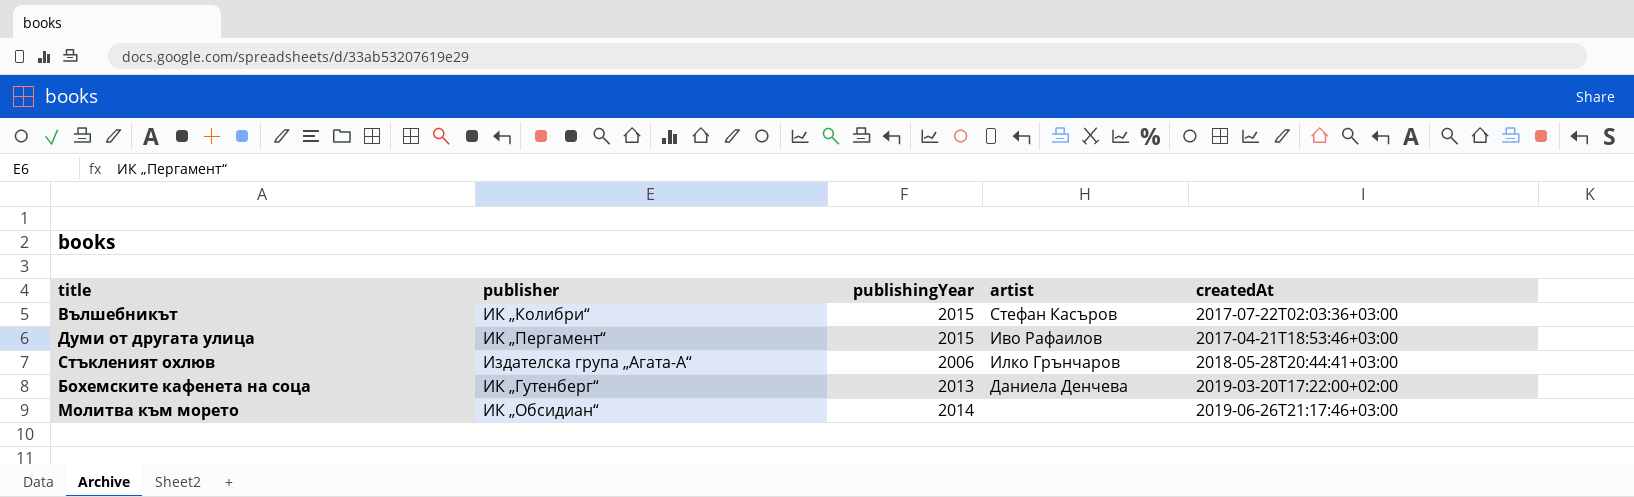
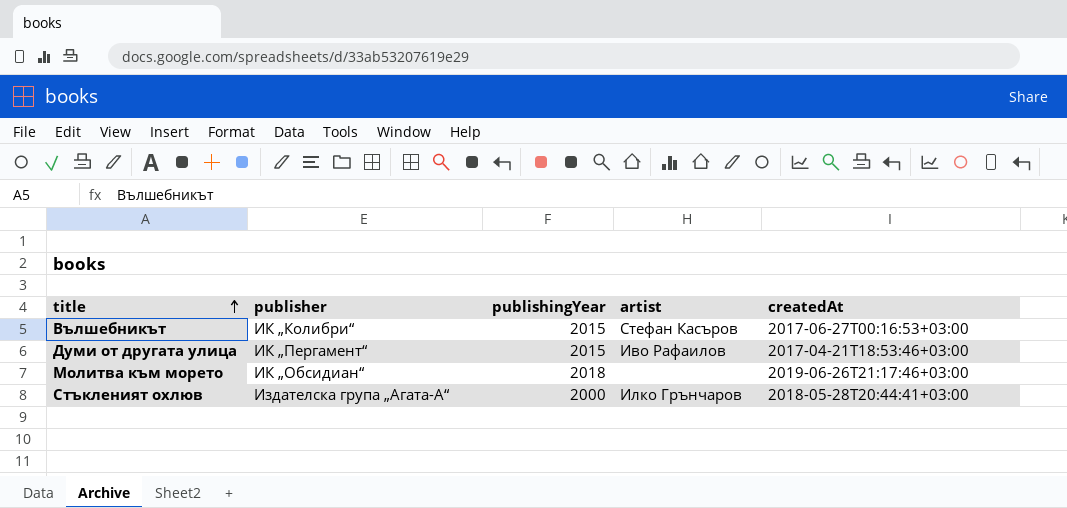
row order: none -> title ascending
row Бохемските кафенета на соца: ИК „Гутенберг“ | 2013 | Даниела Денчева | 2019-03-20T17:22:00+02:00 -> none
Вълшебникът | createdAt: 2017-07-22T02:03:36+03:00 -> 2017-06-27T00:16:53+03:00
Молитва към морето | publishingYear: 2014 -> 2018
Стъкленият охлюв | publishingYear: 2006 -> 2000

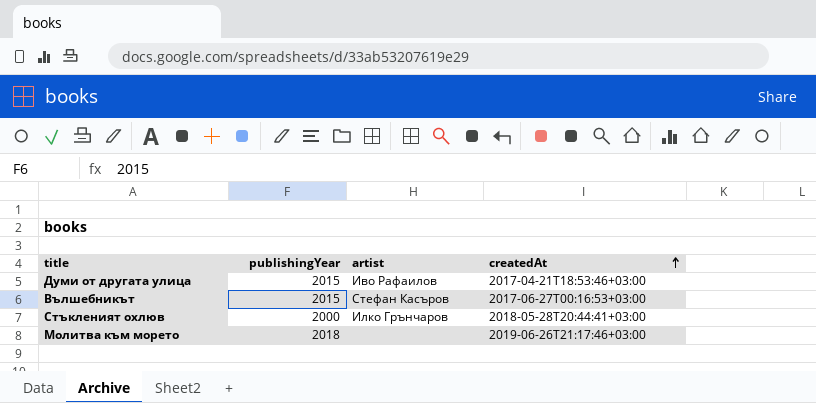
row order: title ascending -> createdAt ascending
column publisher | position: 2 -> none

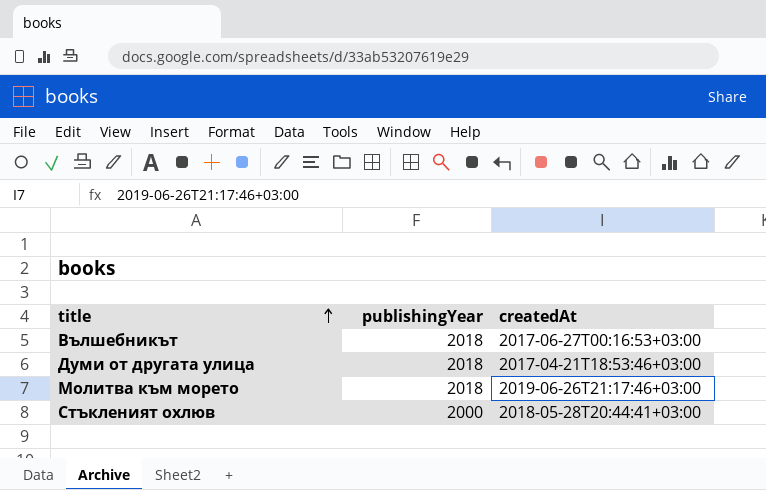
row order: createdAt ascending -> title ascending
column artist | position: 3 -> none
Вълшебникът | publishingYear: 2015 -> 2018
Думи от другата улица | publishingYear: 2015 -> 2018

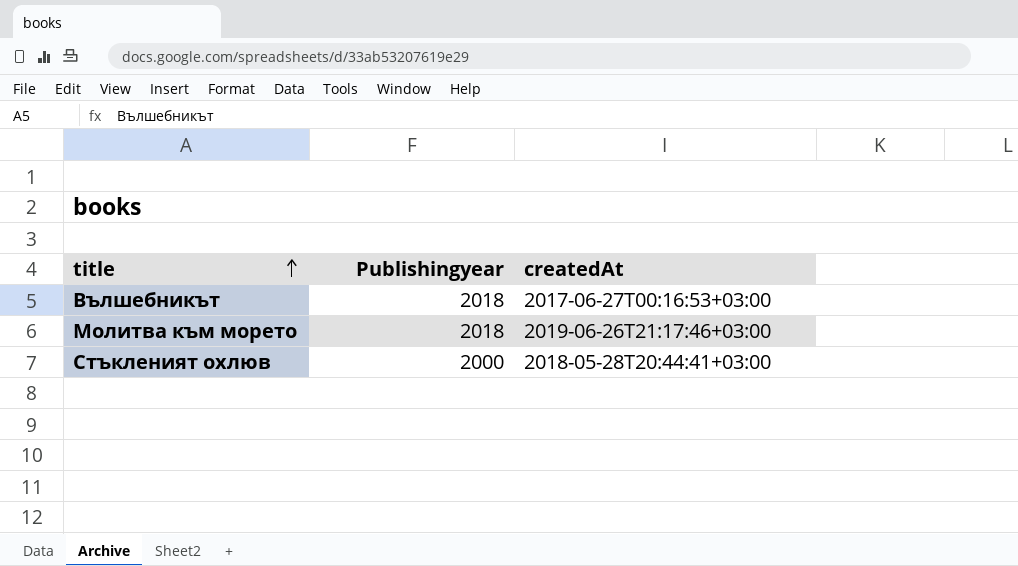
column name: publishingYear -> Publishingyear
row Думи от другата улица: 2018 | 2017-04-21T18:53:46+03:00 -> none

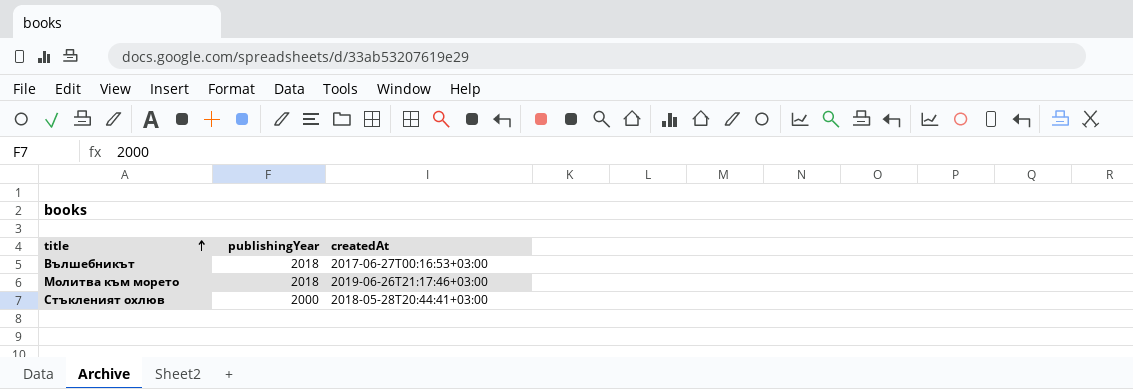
column name: Publishingyear -> publishingYear

